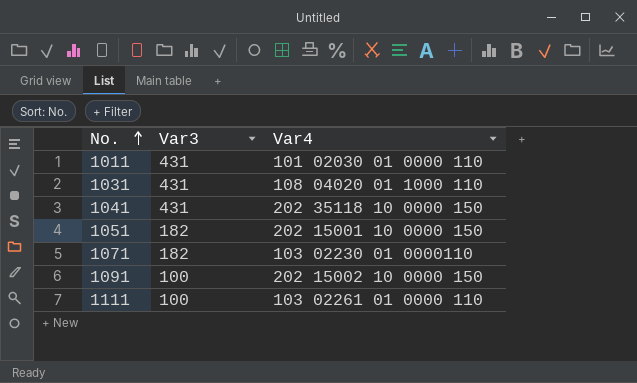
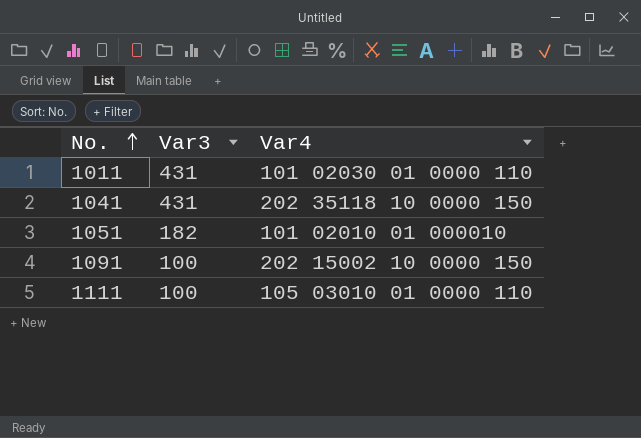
row 1031: 431 | 108 04020 01 1000 110 -> none
row 1071: 182 | 103 02230 01 0000110 -> none
1051 | Var4: 202 15001 10 0000 150 -> 101 02010 01 000010
1111 | Var4: 103 02261 01 0000 110 -> 105 03010 01 0000 110

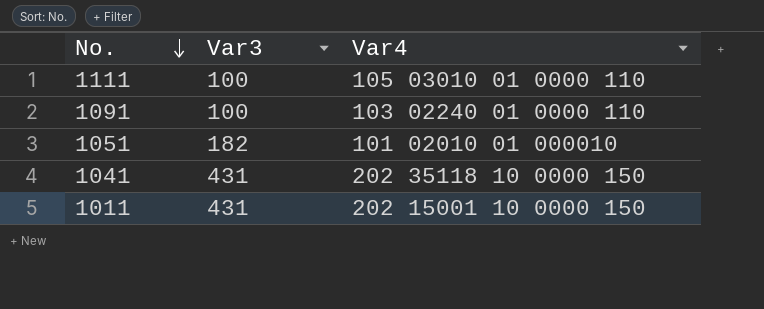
row order: No. ascending -> No. descending
1091 | Var4: 202 15002 10 0000 150 -> 103 02240 01 0000 110
1011 | Var4: 101 02030 01 0000 110 -> 202 15001 10 0000 150

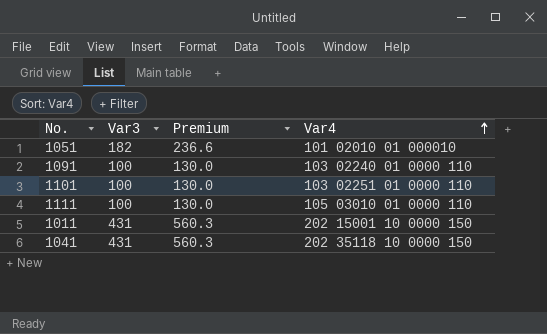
row order: No. descending -> Var4 ascending
column Premium | formula: none -> [Var3] * 1.3
row 1101: none -> 100 | 130.0 | 103 02251 01 0000 110

